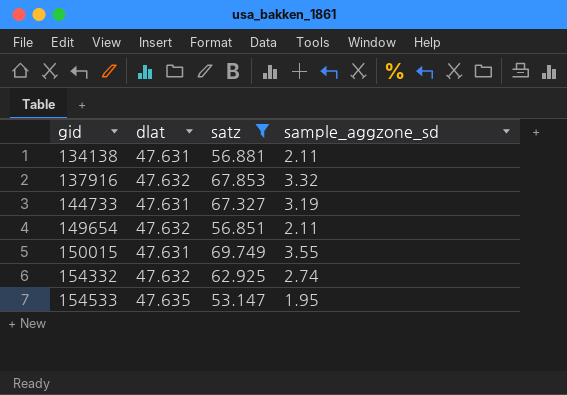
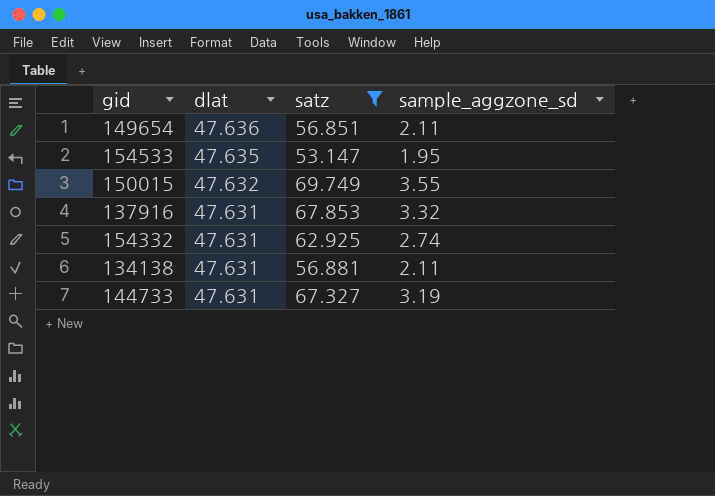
row order: gid ascending -> dlat descending
149654 | dlat: 47.632 -> 47.636
150015 | dlat: 47.631 -> 47.632
137916 | dlat: 47.632 -> 47.631
154332 | dlat: 47.632 -> 47.631

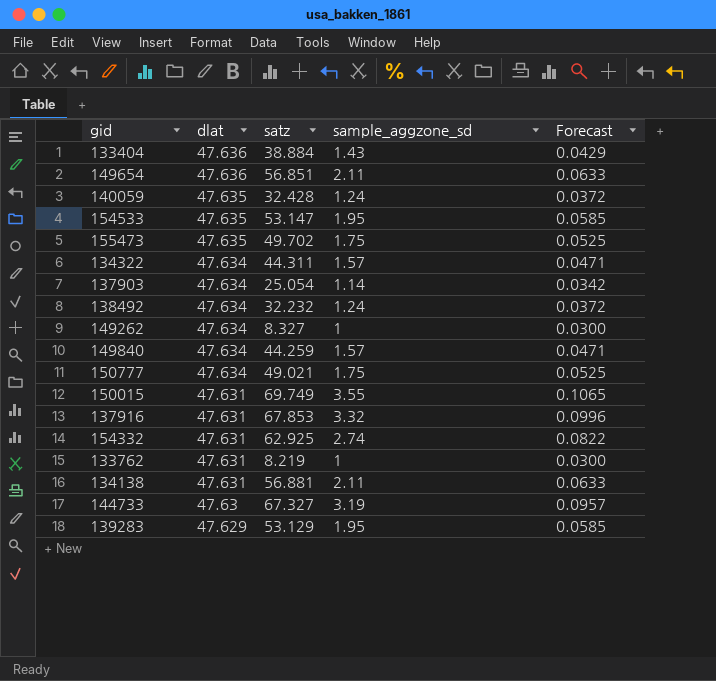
filter: satz >= 53.147 -> none
column Forecast | formula: none -> [sample_aggzone_sd] * 0.03
150015 | dlat: 47.632 -> 47.631
144733 | dlat: 47.631 -> 47.63

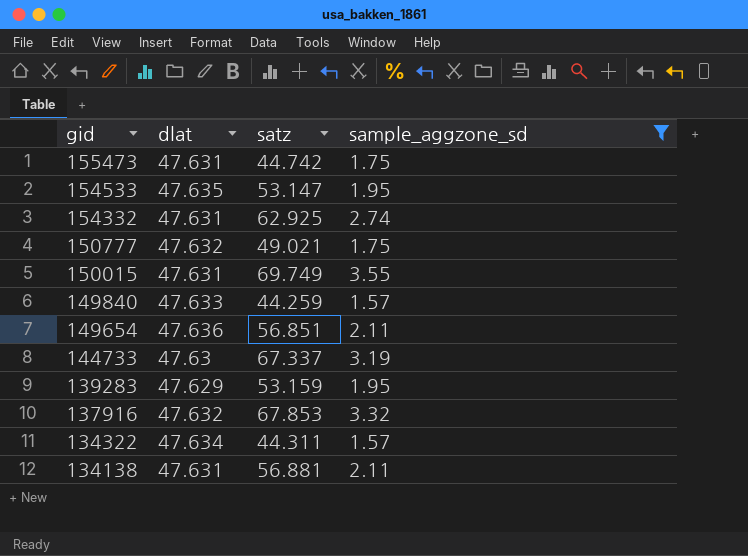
filter: none -> sample_aggzone_sd >= 1.57
row order: dlat descending -> gid descending
column Forecast | formula: [sample_aggzone_sd] * 0.03 -> none
155473 | dlat: 47.635 -> 47.631
155473 | satz: 49.702 -> 44.742
150777 | dlat: 47.634 -> 47.632
149840 | dlat: 47.634 -> 47.633
144733 | satz: 67.327 -> 67.337
139283 | satz: 53.129 -> 53.159
137916 | dlat: 47.631 -> 47.632

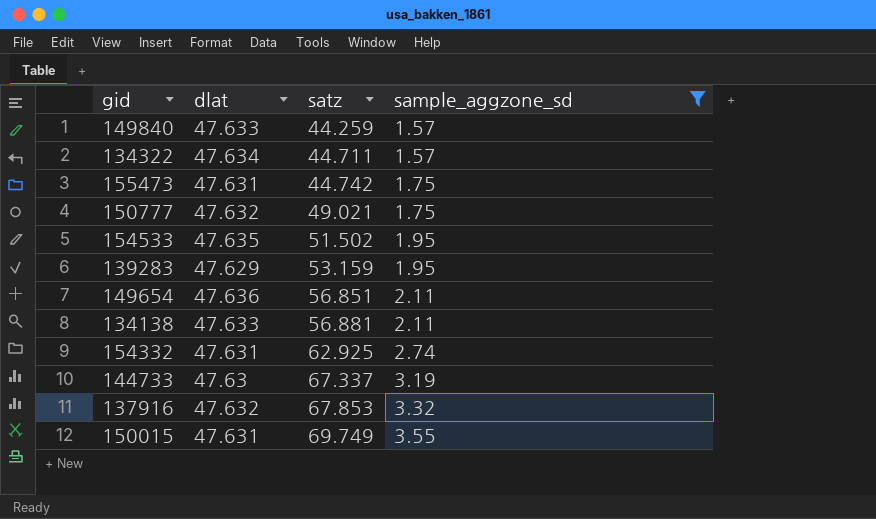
row order: gid descending -> satz ascending
134322 | satz: 44.311 -> 44.711
154533 | satz: 53.147 -> 51.502
134138 | dlat: 47.631 -> 47.633

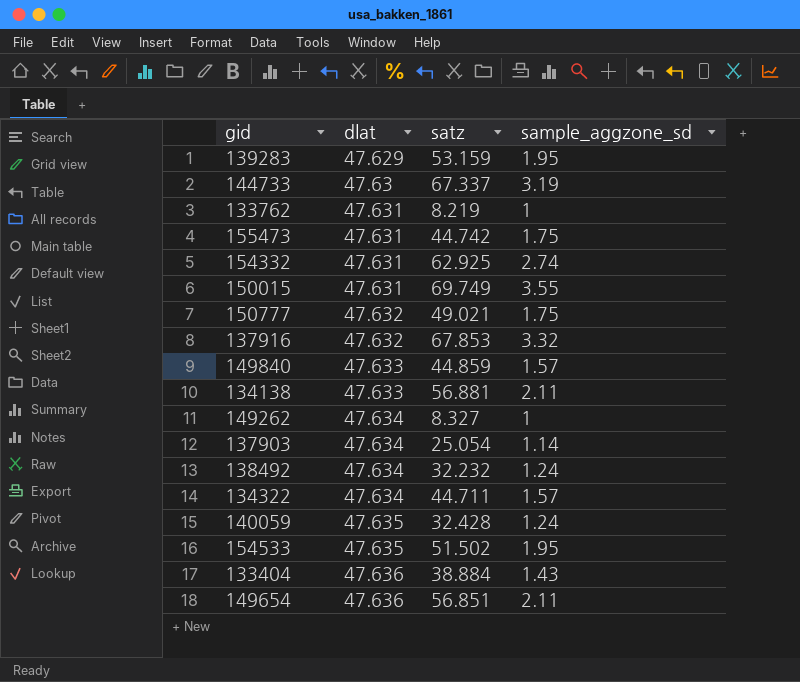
filter: sample_aggzone_sd >= 1.57 -> none
row order: satz ascending -> dlat ascending
149840 | satz: 44.259 -> 44.859

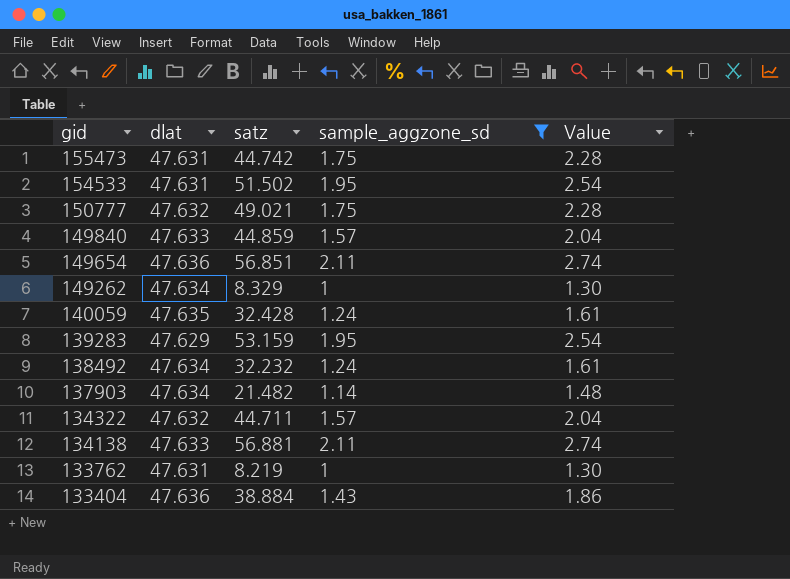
filter: none -> sample_aggzone_sd <= 2.11
row order: dlat ascending -> gid descending
column Value | formula: none -> [sample_aggzone_sd] * 1.3
154533 | dlat: 47.635 -> 47.631
149262 | satz: 8.327 -> 8.329
137903 | satz: 25.054 -> 21.482
134322 | dlat: 47.634 -> 47.632

